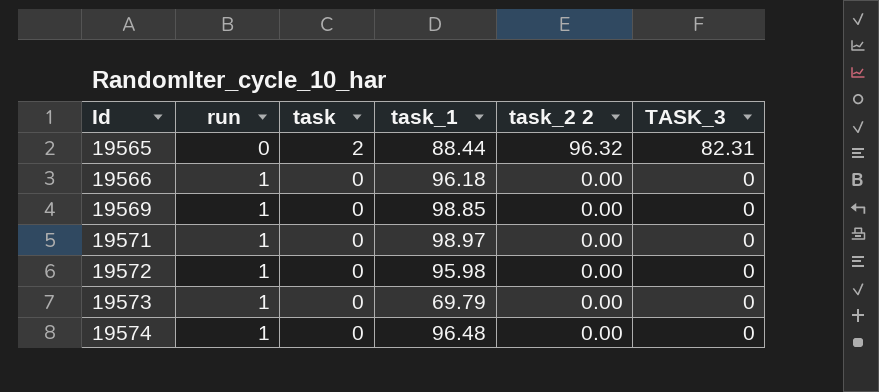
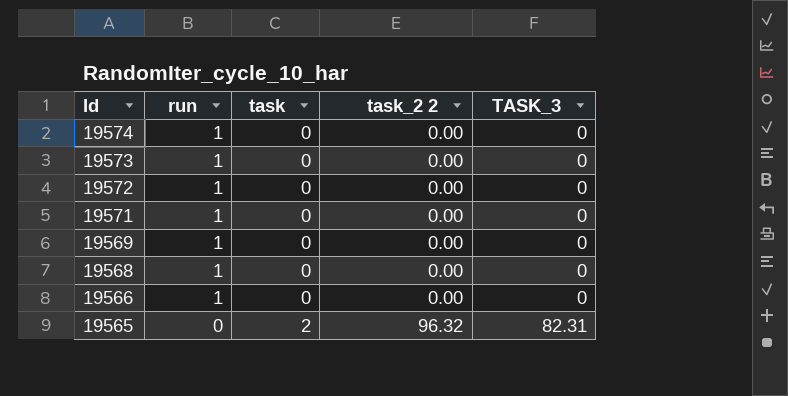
row order: Id ascending -> Id descending
column task_1 | position: 4 -> none
row 19568: none -> 1 | 0 | 0.00 | 0

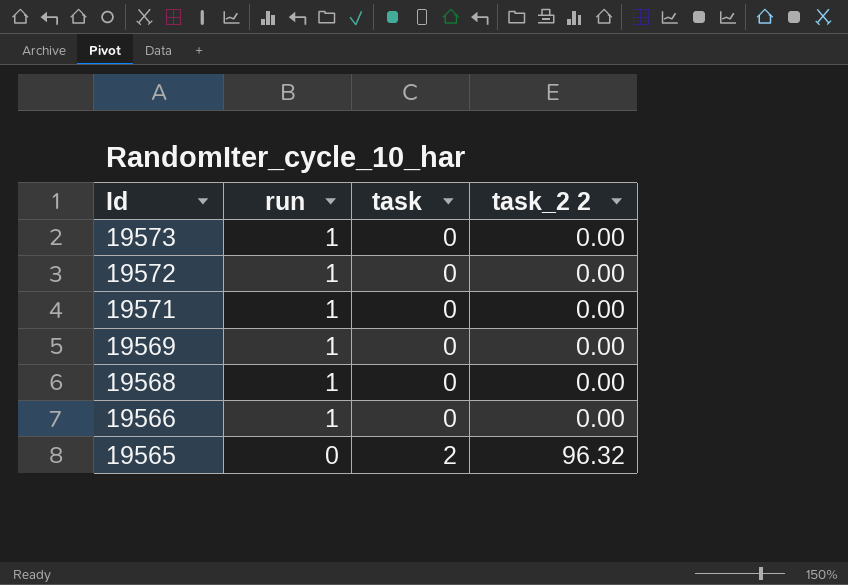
column TASK_3 | position: 5 -> none
row 19574: 1 | 0 | 0.00 | 0 -> none

